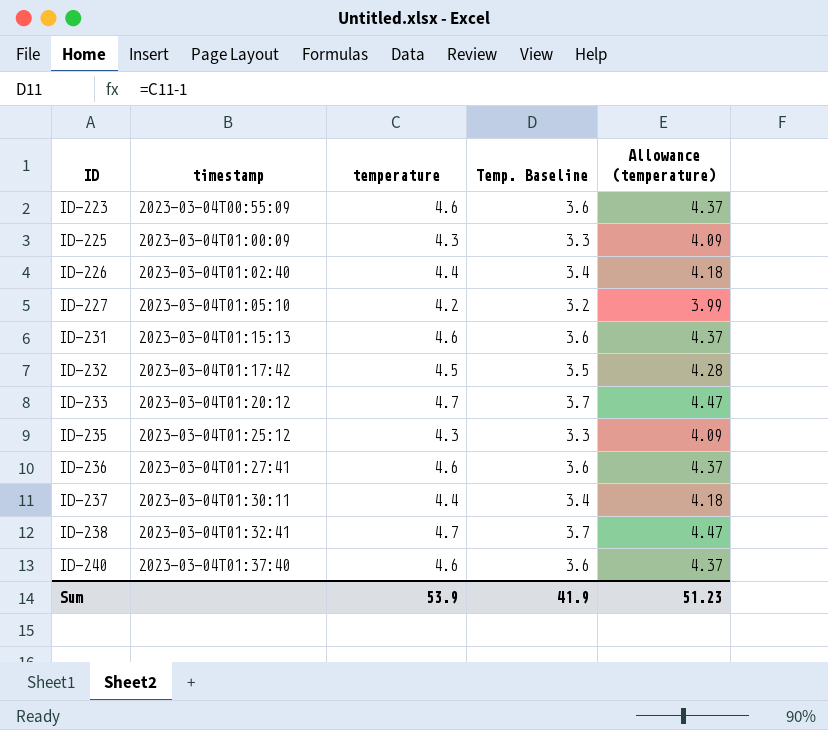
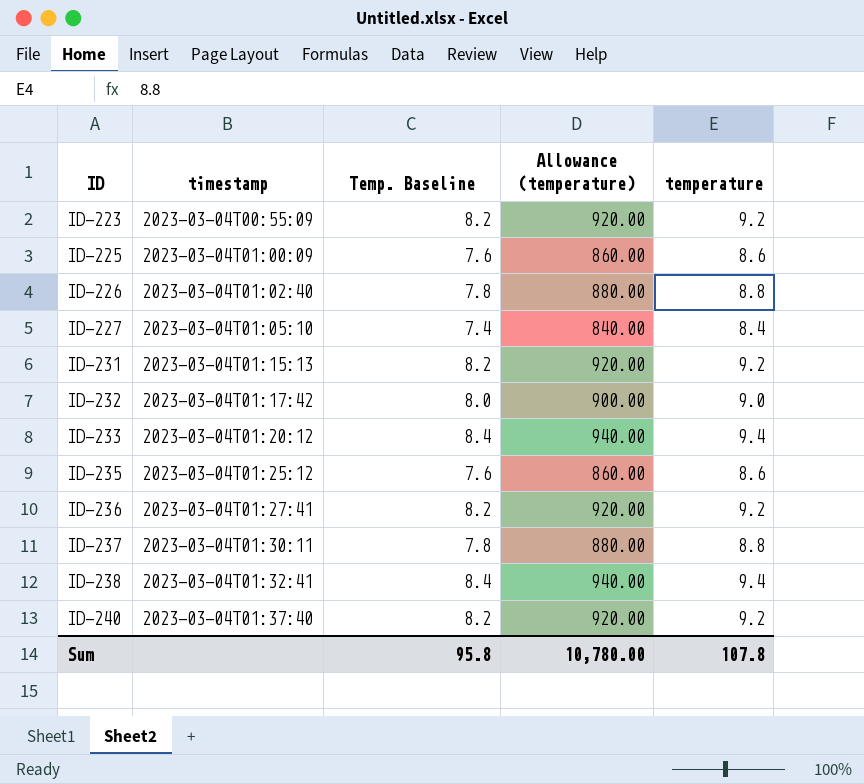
column Allowance (temperature) | formula: [temperature] * 0.95 -> [temperature] * 100
column temperature | position: 3 -> 5
ID-223 | Temp. Baseline: 3.6 -> 8.2
ID-223 | temperature: 4.6 -> 9.2
ID-225 | Temp. Baseline: 3.3 -> 7.6
ID-225 | temperature: 4.3 -> 8.6
ID-226 | Temp. Baseline: 3.4 -> 7.8
ID-226 | temperature: 4.4 -> 8.8
ID-227 | Temp. Baseline: 3.2 -> 7.4
ID-227 | temperature: 4.2 -> 8.4
ID-231 | Temp. Baseline: 3.6 -> 8.2
ID-231 | temperature: 4.6 -> 9.2
ID-232 | Temp. Baseline: 3.5 -> 8.0
ID-232 | temperature: 4.5 -> 9.0
ID-233 | Temp. Baseline: 3.7 -> 8.4
ID-233 | temperature: 4.7 -> 9.4
ID-235 | Temp. Baseline: 3.3 -> 7.6
ID-235 | temperature: 4.3 -> 8.6
ID-236 | Temp. Baseline: 3.6 -> 8.2
ID-236 | temperature: 4.6 -> 9.2
ID-237 | Temp. Baseline: 3.4 -> 7.8
ID-237 | temperature: 4.4 -> 8.8
ID-238 | Temp. Baseline: 3.7 -> 8.4
ID-238 | temperature: 4.7 -> 9.4
ID-240 | Temp. Baseline: 3.6 -> 8.2
ID-240 | temperature: 4.6 -> 9.2
Sum | Temp. Baseline: 41.9 -> 95.8
Sum | Allowance (temperature): 51.23 -> 10,780.00
Sum | temperature: 53.9 -> 107.8

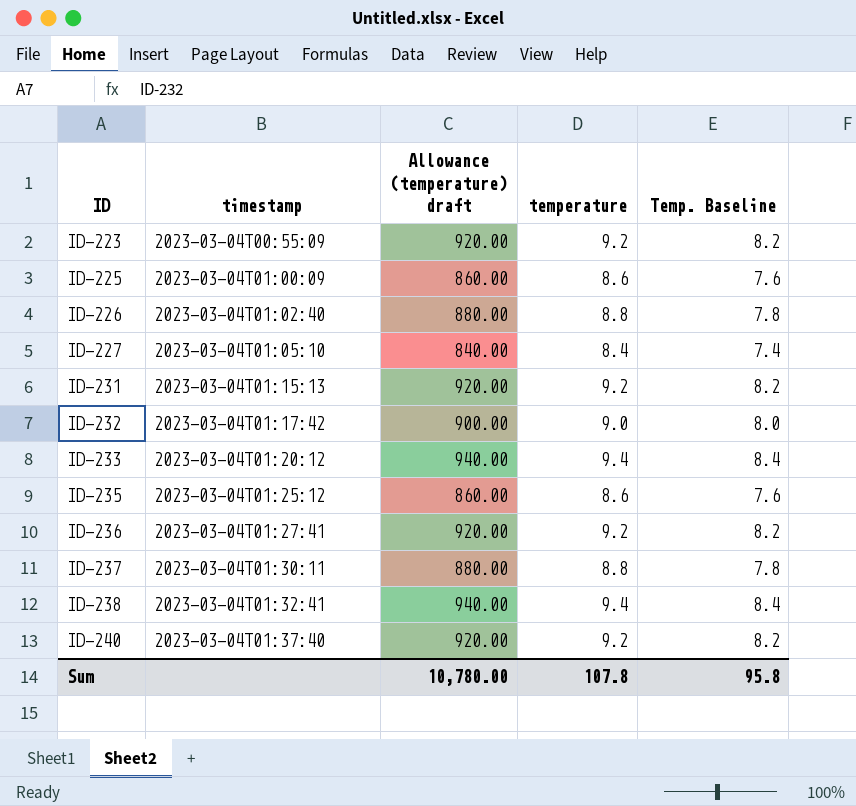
column name: Allowance (temperature) -> Allowance (temperature) draft
column Temp. Baseline | position: 3 -> 5

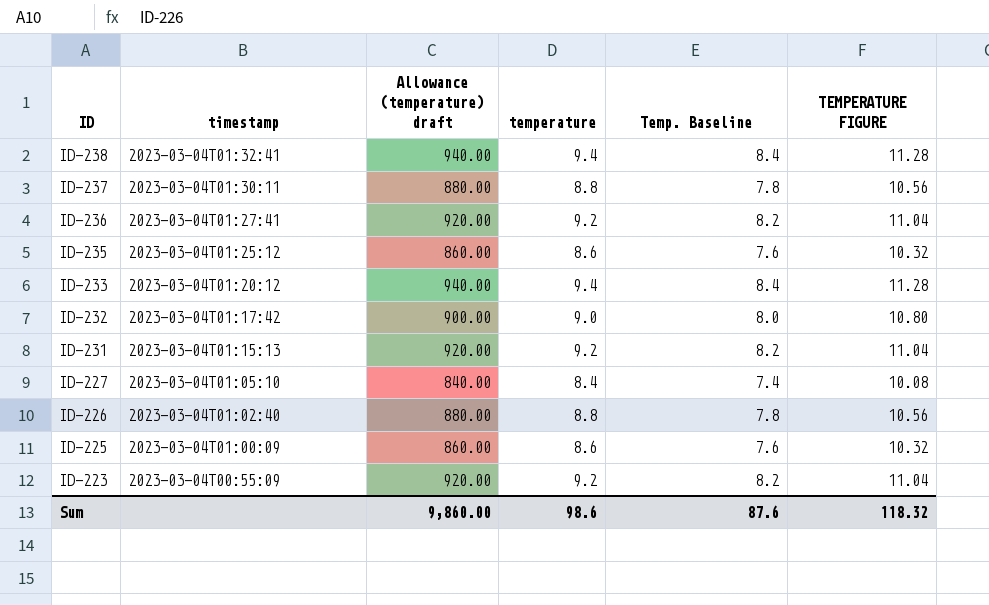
row order: ID ascending -> ID descending
column TEMPERATURE FIGURE | formula: none -> [temperature] * 1.2
row ID-240: 2023-03-04T01:37:40 | 920.00 | 9.2 | 8.2 -> none
Sum | Allowance (temperature) draft: 10,780.00 -> 9,860.00
Sum | temperature: 107.8 -> 98.6
Sum | Temp. Baseline: 95.8 -> 87.6

